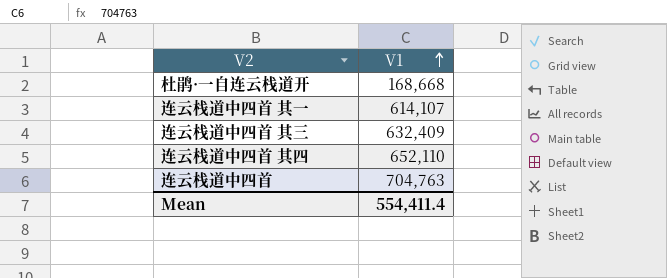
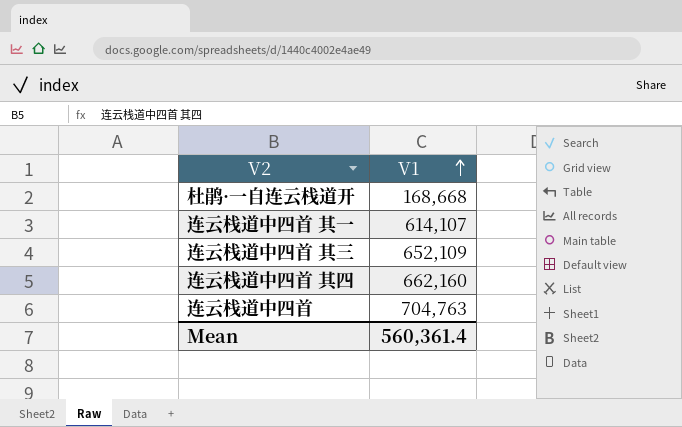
连云栈道中四首 其三 | V1: 632,409 -> 652,109
连云栈道中四首 其四 | V1: 652,110 -> 662,160
Mean | V1: 554,411.4 -> 560,361.4

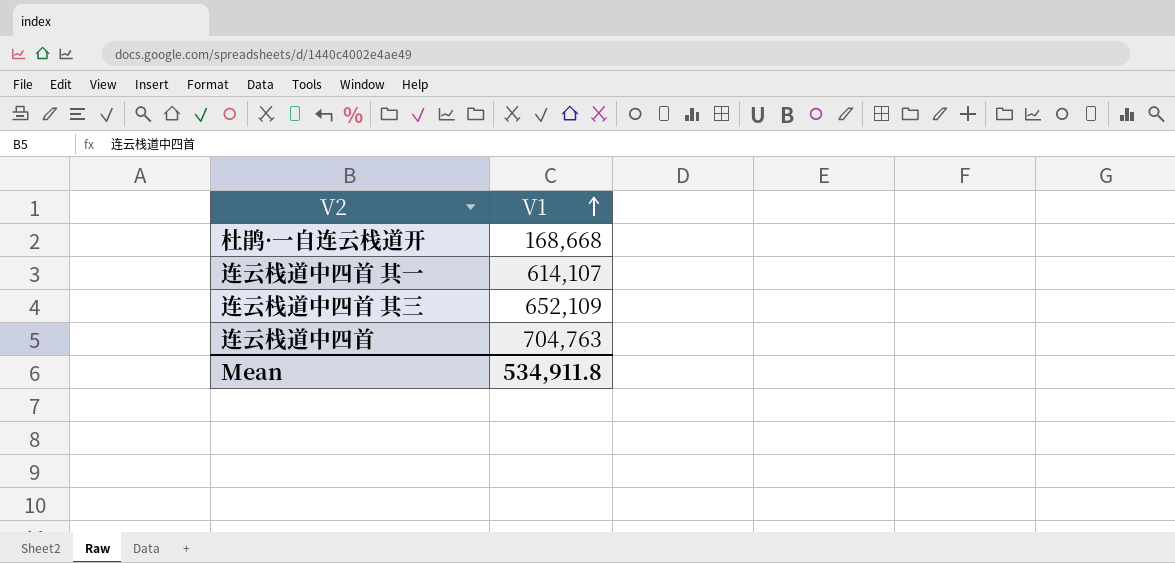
row 连云栈道中四首 其四: 662,160 -> none
Mean | V1: 560,361.4 -> 534,911.8

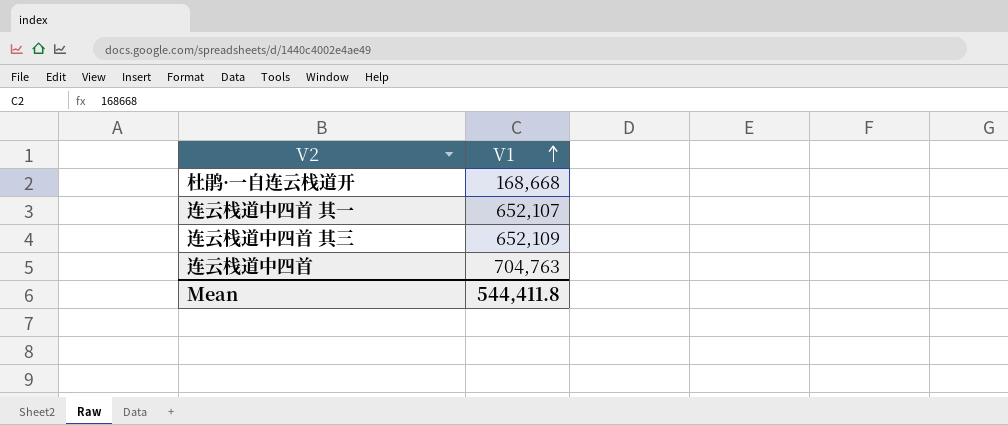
连云栈道中四首 其一 | V1: 614,107 -> 652,107
Mean | V1: 534,911.8 -> 544,411.8

